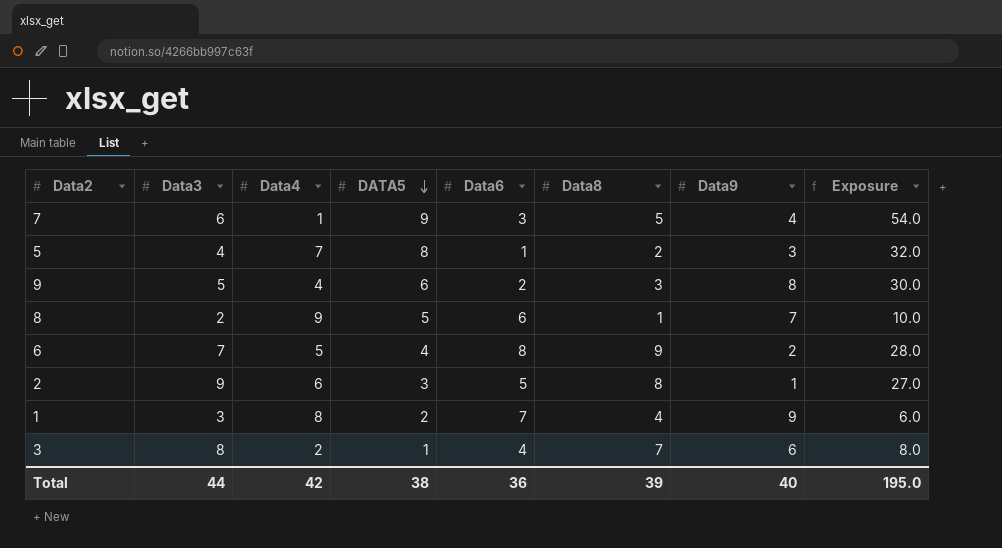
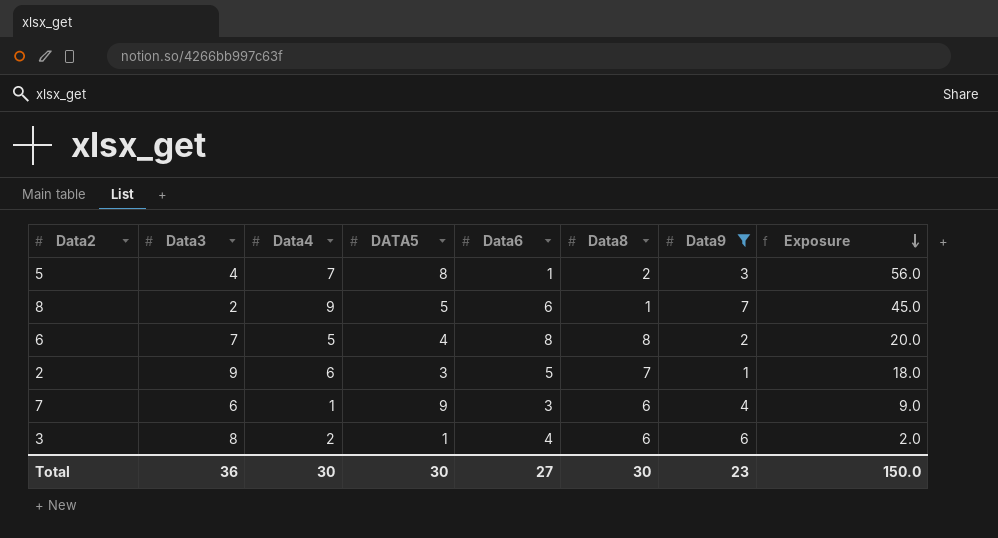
filter: none -> Data9 <= 7
row order: DATA5 descending -> Exposure descending
column Exposure | formula: [Data3] * [DATA5] -> [Data4] * [DATA5]
6 | Data8: 9 -> 8
2 | Data8: 8 -> 7
7 | Data8: 5 -> 6
3 | Data8: 7 -> 6
Total | Data3: 44 -> 36
Total | Data4: 42 -> 30
Total | DATA5: 38 -> 30
Total | Data6: 36 -> 27
Total | Data8: 39 -> 30
Total | Data9: 40 -> 23
Total | Exposure: 195.0 -> 150.0

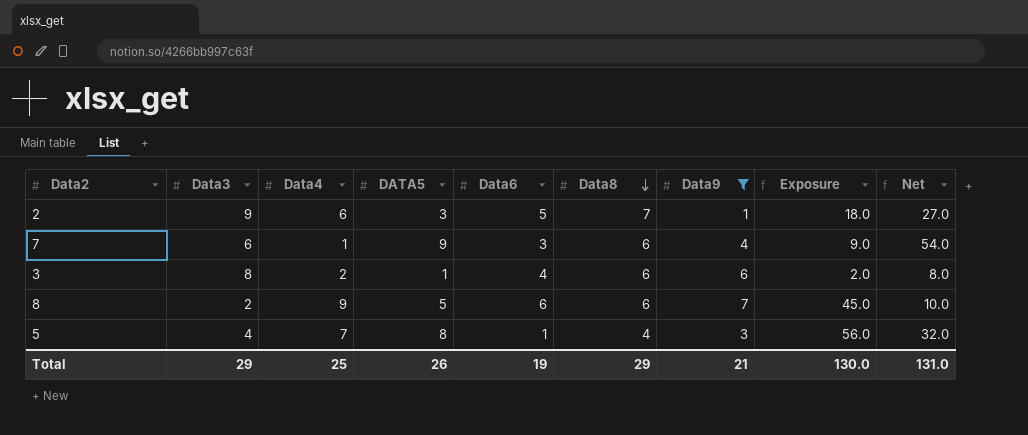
row order: Exposure descending -> Data8 descending
column Net | formula: none -> [Data3] * [DATA5]
row 6: 7 | 5 | 4 | 8 | 8 | 2 | 20.0 -> none
8 | Data8: 1 -> 6
5 | Data8: 2 -> 4
Total | Data3: 36 -> 29
Total | Data4: 30 -> 25
Total | DATA5: 30 -> 26
Total | Data6: 27 -> 19
Total | Data8: 30 -> 29
Total | Data9: 23 -> 21
Total | Exposure: 150.0 -> 130.0

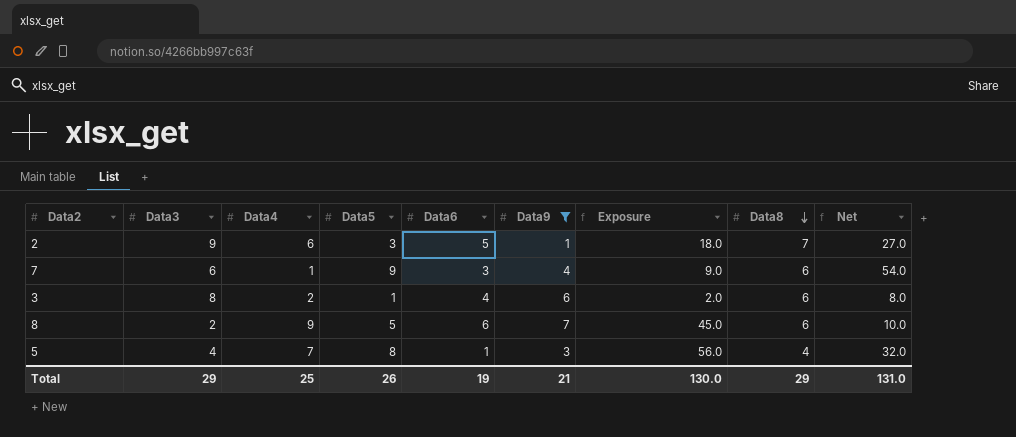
column name: DATA5 -> Data5
column Data8 | position: 6 -> 8

